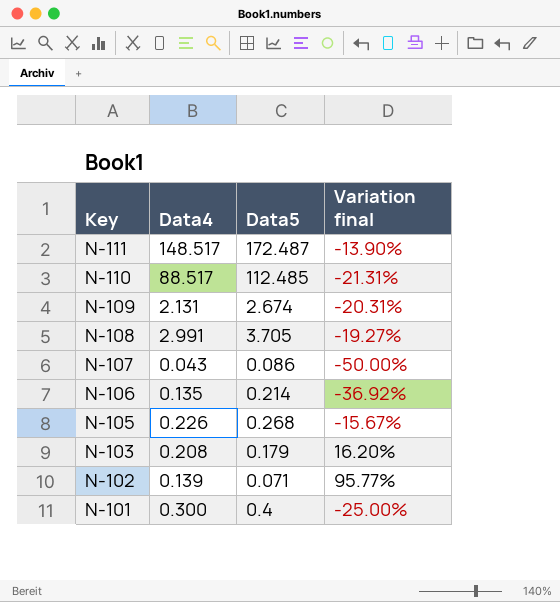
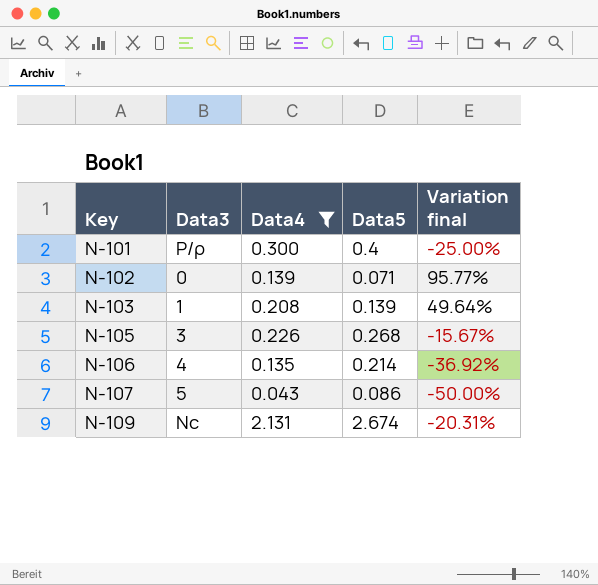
filter: none -> Data4 <= 2.131
row order: Key descending -> Key ascending
column Data3 | position: none -> 2
N-103 | Data5: 0.179 -> 0.139
N-103 | Variation final: 16.20% -> 49.64%

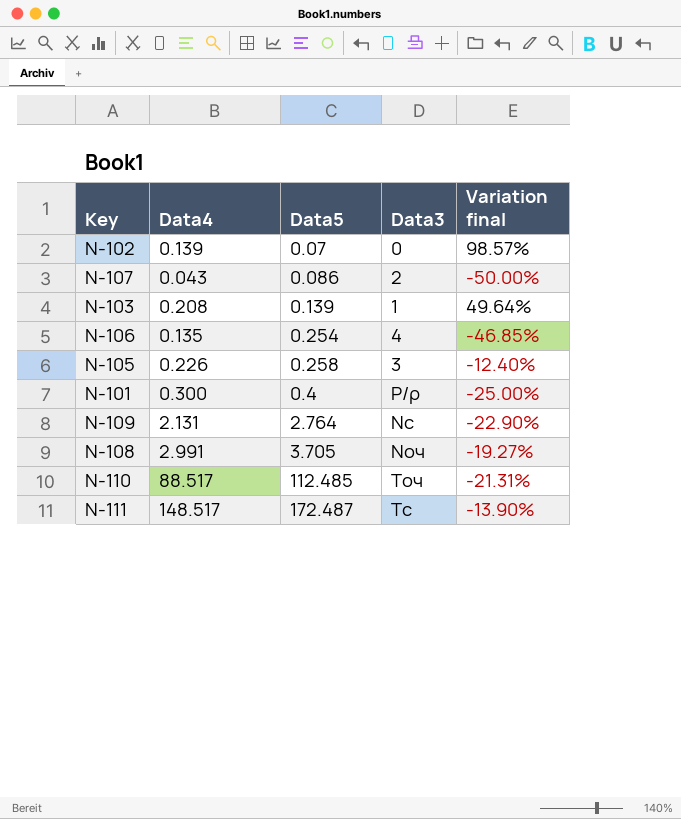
filter: Data4 <= 2.131 -> none
row order: Key ascending -> Data5 ascending
column Data3 | position: 2 -> 4
N-102 | Data5: 0.071 -> 0.07
N-102 | Variation final: 95.77% -> 98.57%
N-107 | Data3: 5 -> 2
N-106 | Data5: 0.214 -> 0.254
N-106 | Variation final: -36.92% -> -46.85%
N-105 | Data5: 0.268 -> 0.258
N-105 | Variation final: -15.67% -> -12.40%
N-109 | Data5: 2.674 -> 2.764
N-109 | Variation final: -20.31% -> -22.90%

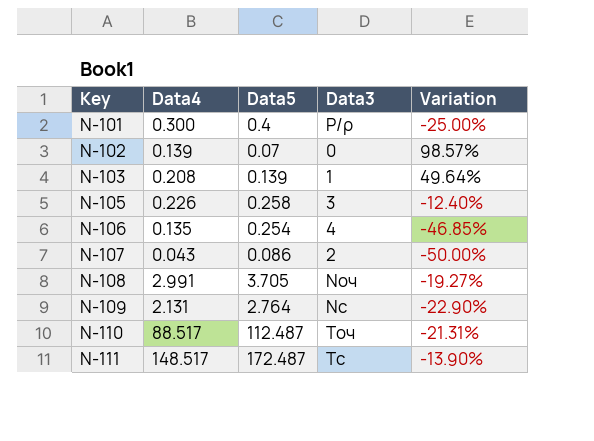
row order: Data5 ascending -> Key ascending
column name: Variation final -> Variation
N-110 | Data5: 112.485 -> 112.487

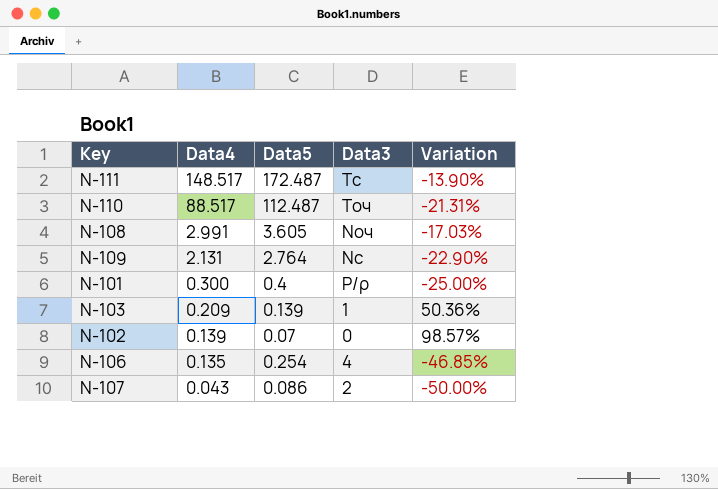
row order: Key ascending -> Data4 descending
row N-105: 0.226 | 0.258 | 3 | -12.40% -> none
N-108 | Data5: 3.705 -> 3.605
N-108 | Variation: -19.27% -> -17.03%
N-103 | Data4: 0.208 -> 0.209
N-103 | Variation: 49.64% -> 50.36%

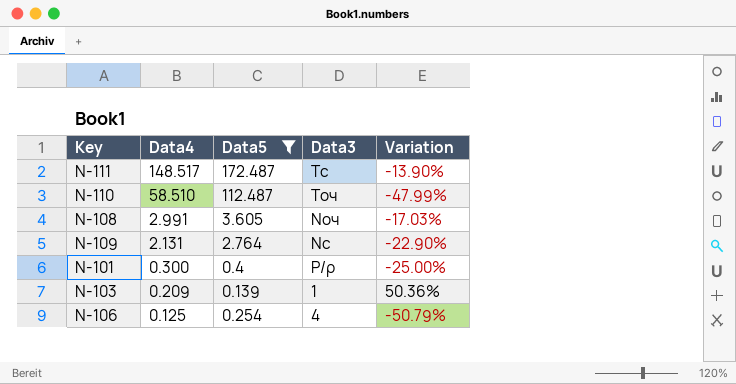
filter: none -> Data5 >= 0.139
N-110 | Data4: 88.517 -> 58.510
N-110 | Variation: -21.31% -> -47.99%
N-106 | Data4: 0.135 -> 0.125
N-106 | Variation: -46.85% -> -50.79%

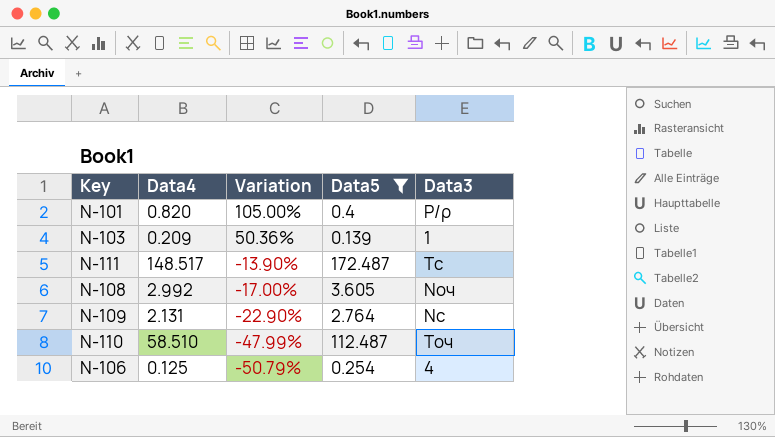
row order: Data4 descending -> Variation descending
column Variation | position: 5 -> 3
N-101 | Data4: 0.300 -> 0.820
N-101 | Variation: -25.00% -> 105.00%
N-108 | Data4: 2.991 -> 2.992
N-108 | Variation: -17.03% -> -17.00%

